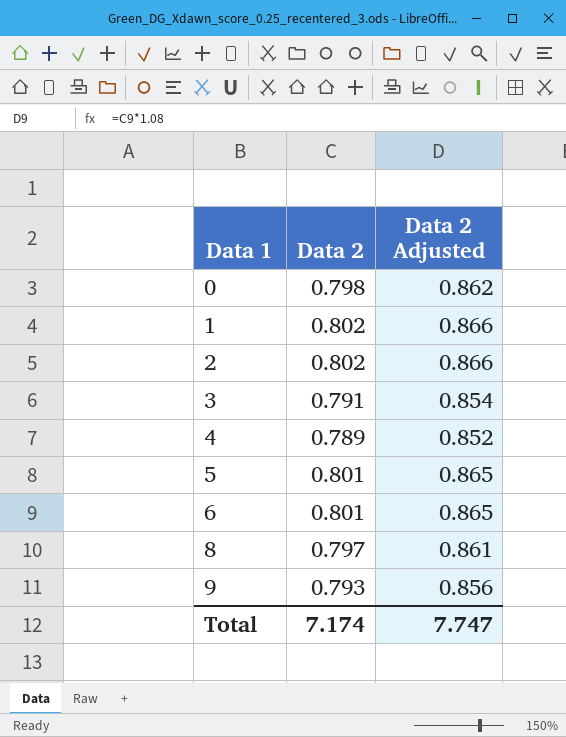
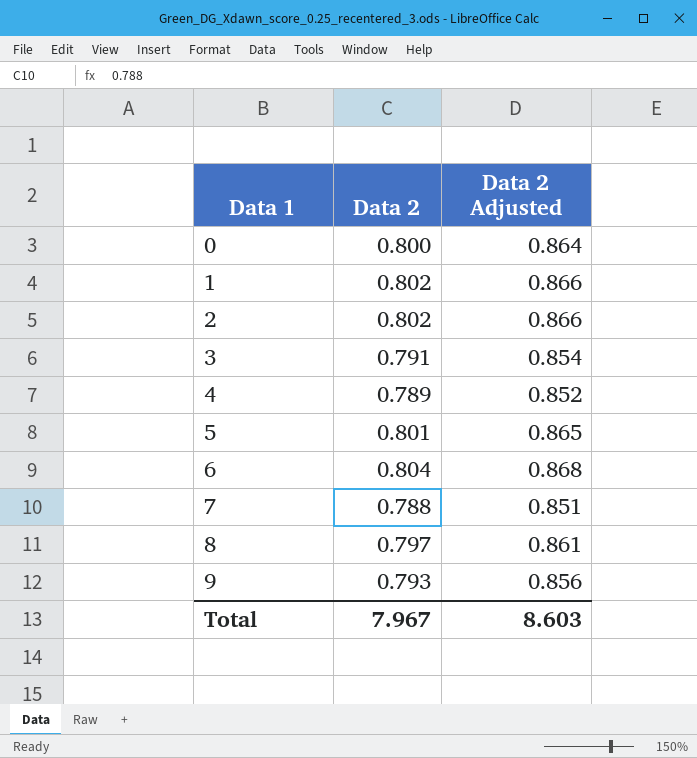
0 | Data 2: 0.798 -> 0.800
0 | Data 2 Adjusted: 0.862 -> 0.864
6 | Data 2: 0.801 -> 0.804
6 | Data 2 Adjusted: 0.865 -> 0.868
row 7: none -> 0.788 | 0.851
Total | Data 2: 7.174 -> 7.967
Total | Data 2 Adjusted: 7.747 -> 8.603

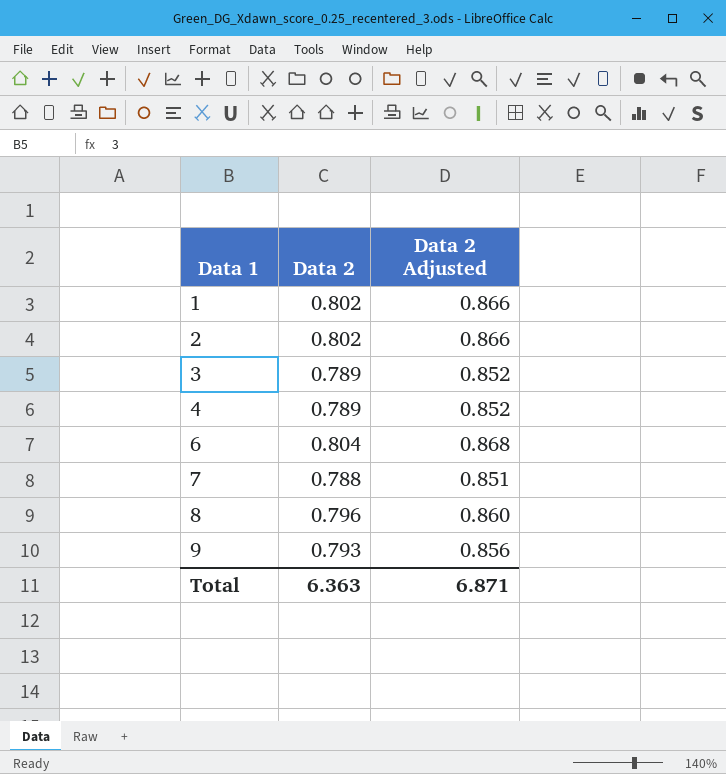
row 0: 0.800 | 0.864 -> none
row 5: 0.801 | 0.865 -> none
3 | Data 2: 0.791 -> 0.789
3 | Data 2 Adjusted: 0.854 -> 0.852
8 | Data 2: 0.797 -> 0.796
8 | Data 2 Adjusted: 0.861 -> 0.860
Total | Data 2: 7.967 -> 6.363
Total | Data 2 Adjusted: 8.603 -> 6.871

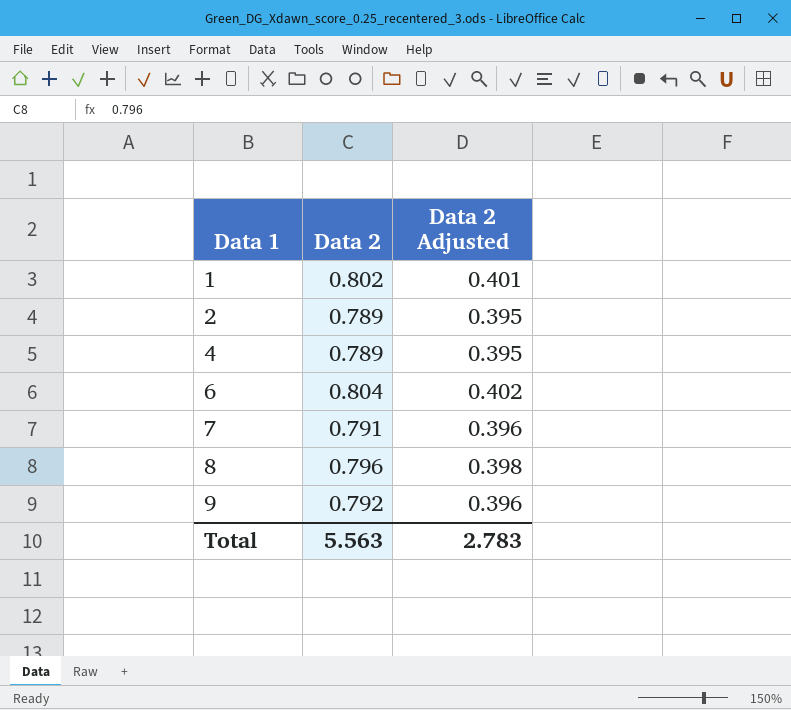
column Data 2 Adjusted | formula: [Data 2] * 1.08 -> [Data 2] * 0.5
row 3: 0.789 | 0.852 -> none
2 | Data 2: 0.802 -> 0.789
7 | Data 2: 0.788 -> 0.791
9 | Data 2: 0.793 -> 0.792
Total | Data 2: 6.363 -> 5.563
Total | Data 2 Adjusted: 6.871 -> 2.783

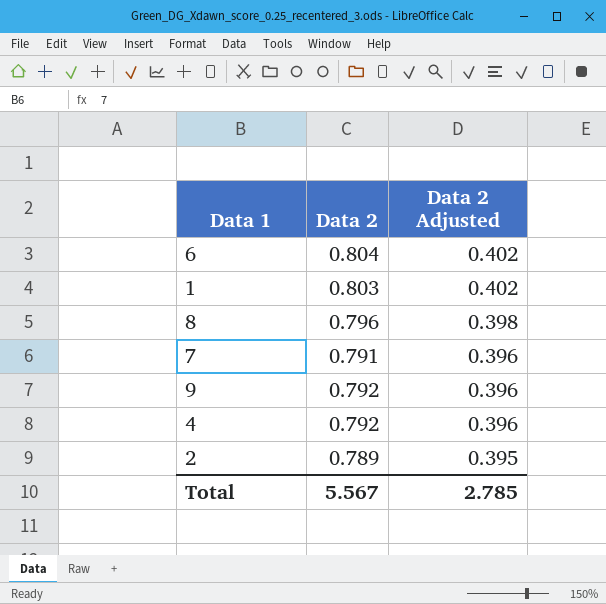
row order: Data 1 ascending -> Data 2 Adjusted descending
1 | Data 2: 0.802 -> 0.803
1 | Data 2 Adjusted: 0.401 -> 0.402
4 | Data 2: 0.789 -> 0.792
4 | Data 2 Adjusted: 0.395 -> 0.396
Total | Data 2: 5.563 -> 5.567
Total | Data 2 Adjusted: 2.783 -> 2.785

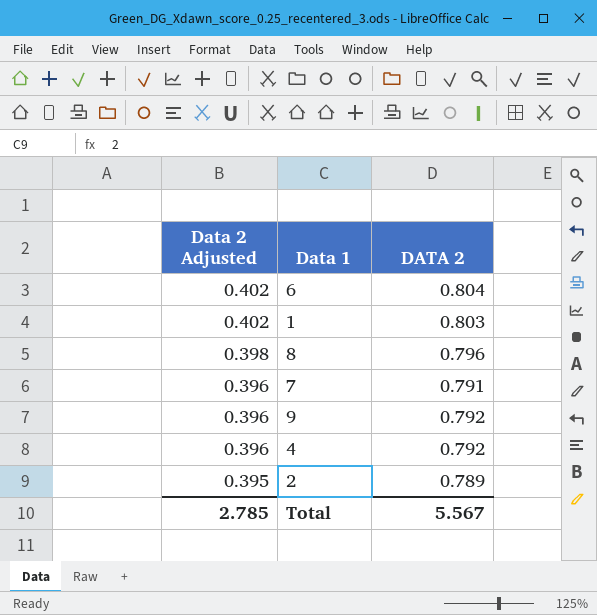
column Data 2 Adjusted | position: 3 -> 1
column name: Data 2 -> DATA 2

